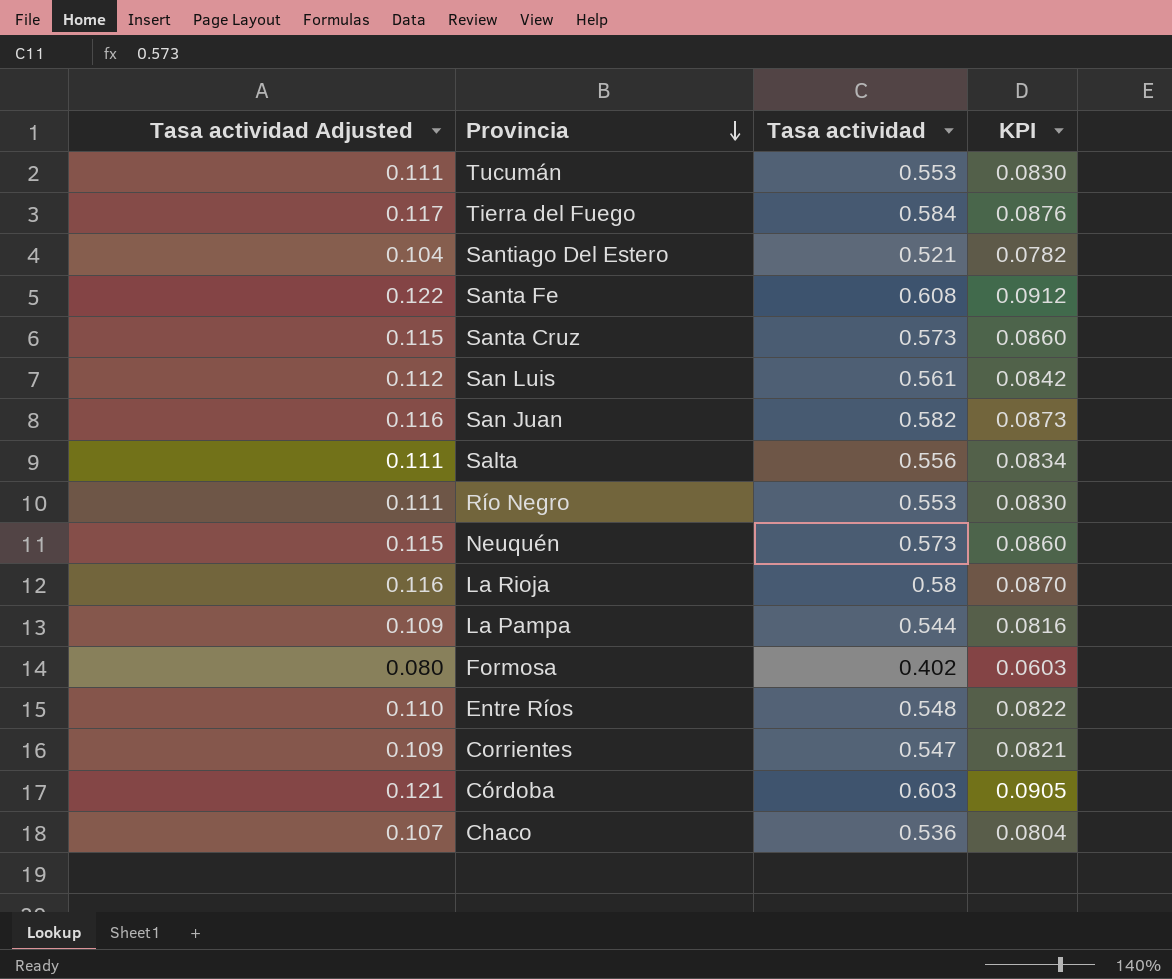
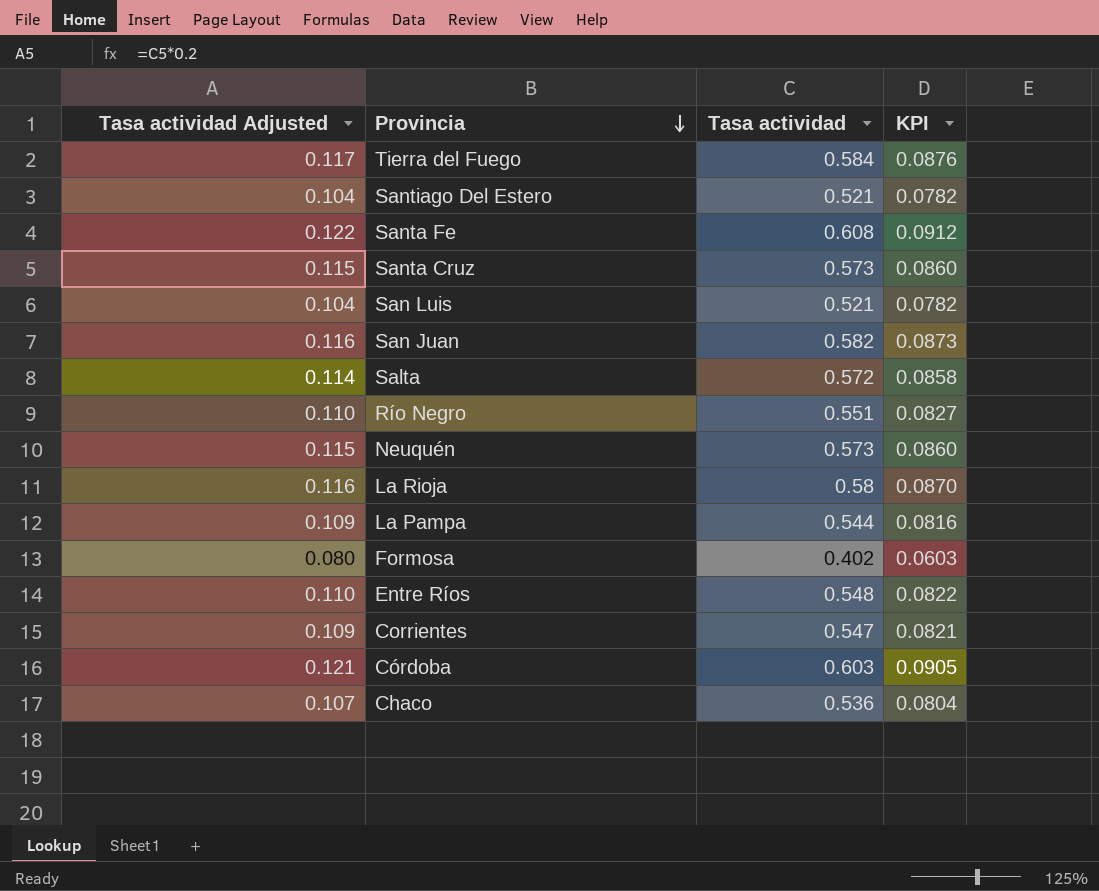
row Tucumán: 0.111 | 0.553 | 0.0830 -> none
San Luis | Tasa actividad Adjusted: 0.112 -> 0.104
San Luis | Tasa actividad: 0.561 -> 0.521
San Luis | KPI: 0.0842 -> 0.0782
Salta | Tasa actividad Adjusted: 0.111 -> 0.114
Salta | Tasa actividad: 0.556 -> 0.572
Salta | KPI: 0.0834 -> 0.0858
Río Negro | Tasa actividad Adjusted: 0.111 -> 0.110
Río Negro | Tasa actividad: 0.553 -> 0.551
Río Negro | KPI: 0.0830 -> 0.0827

